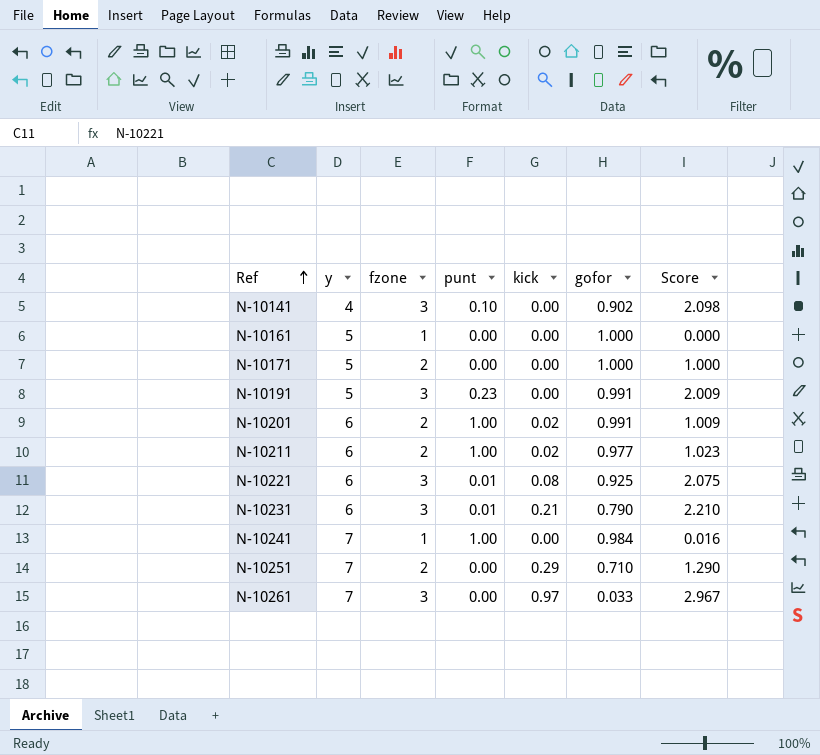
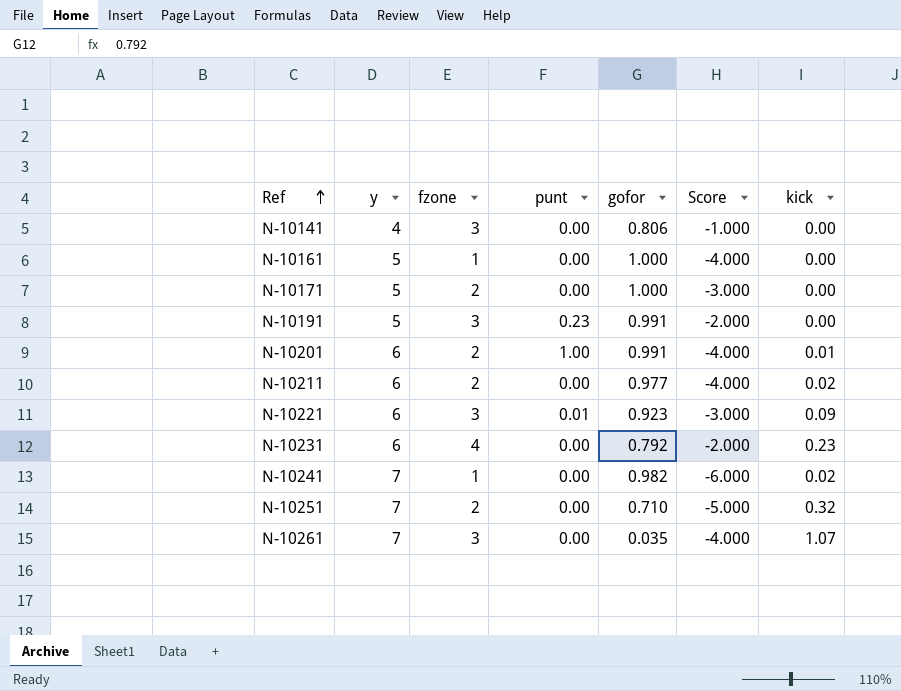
column Score | formula: [fzone] - [gofor] -> [fzone] - [y]
column kick | position: 5 -> 7
N-10141 | punt: 0.10 -> 0.00
N-10141 | gofor: 0.902 -> 0.806
N-10201 | kick: 0.02 -> 0.01
N-10211 | punt: 1.00 -> 0.00
N-10221 | gofor: 0.925 -> 0.923
N-10221 | kick: 0.08 -> 0.09
N-10231 | fzone: 3 -> 4
N-10231 | punt: 0.01 -> 0.00
N-10231 | gofor: 0.790 -> 0.792
N-10231 | kick: 0.21 -> 0.23
N-10241 | punt: 1.00 -> 0.00
N-10241 | gofor: 0.984 -> 0.982
N-10241 | kick: 0.00 -> 0.02
N-10251 | kick: 0.29 -> 0.32
N-10261 | gofor: 0.033 -> 0.035
N-10261 | kick: 0.97 -> 1.07

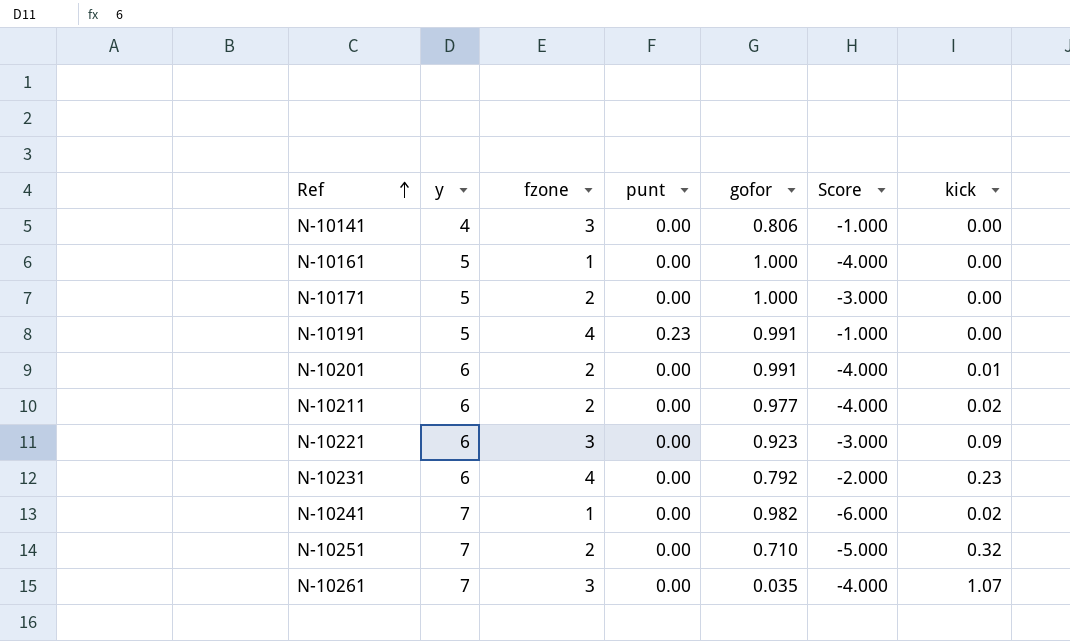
N-10191 | fzone: 3 -> 4
N-10191 | Score: -2.000 -> -1.000
N-10201 | punt: 1.00 -> 0.00
N-10221 | punt: 0.01 -> 0.00

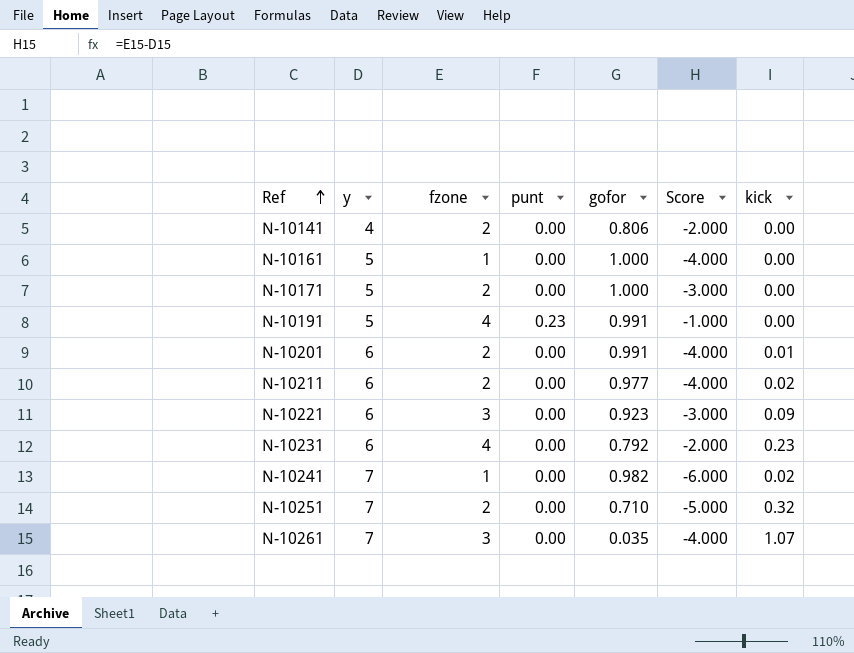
N-10141 | fzone: 3 -> 2
N-10141 | Score: -1.000 -> -2.000

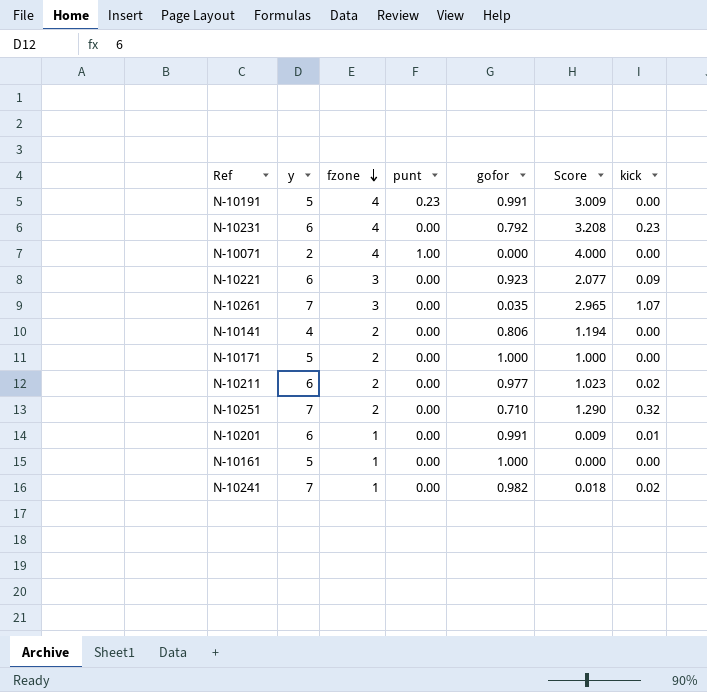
row order: Ref ascending -> fzone descending
column Score | formula: [fzone] - [y] -> [fzone] - [gofor]
row N-10071: none -> 2 | 4 | 1.00 | 0.000 | 4.000 | 0.00
N-10201 | fzone: 2 -> 1

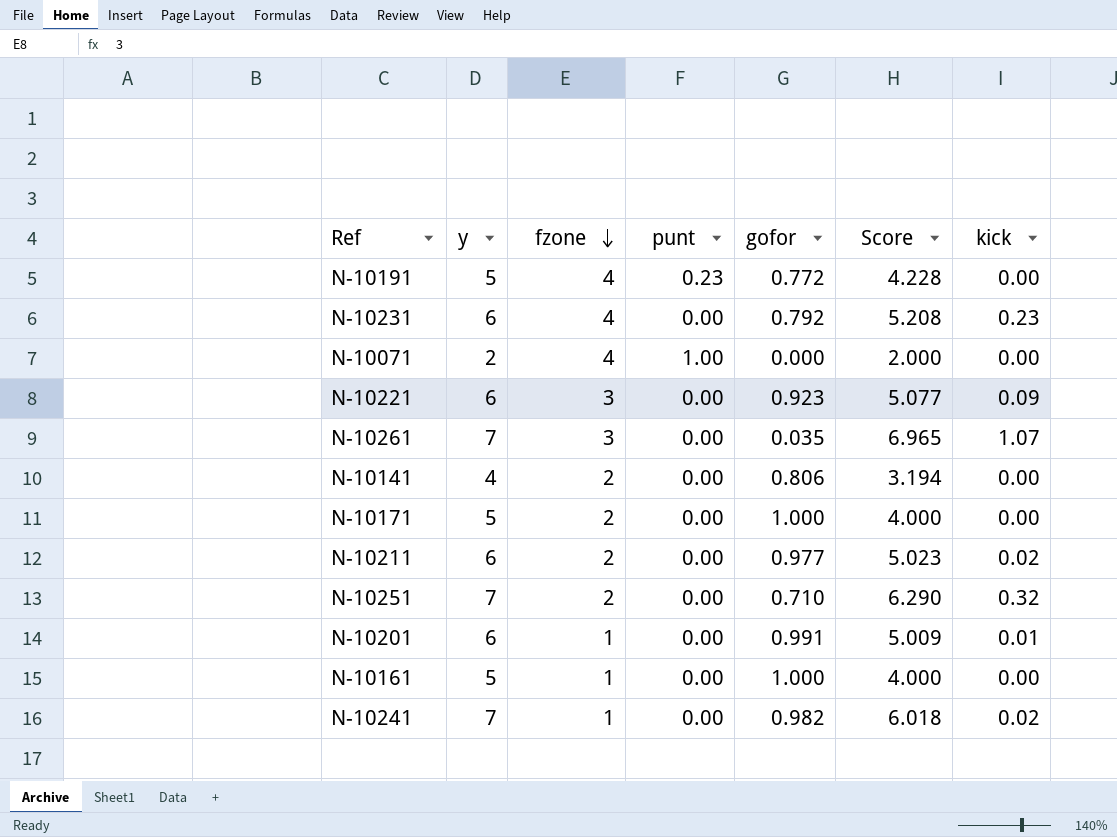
column Score | formula: [fzone] - [gofor] -> [y] - [gofor]
N-10191 | gofor: 0.991 -> 0.772

